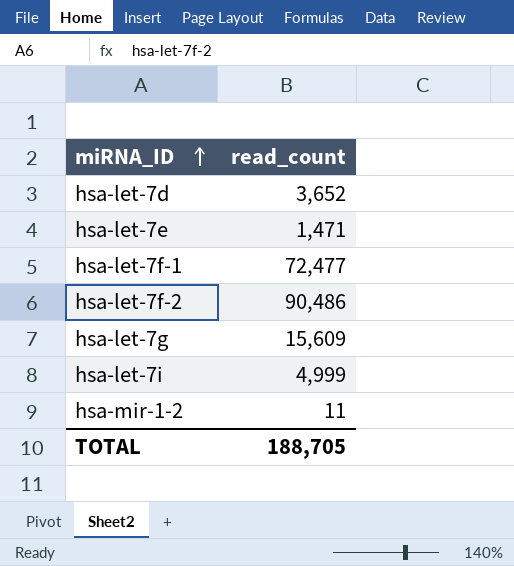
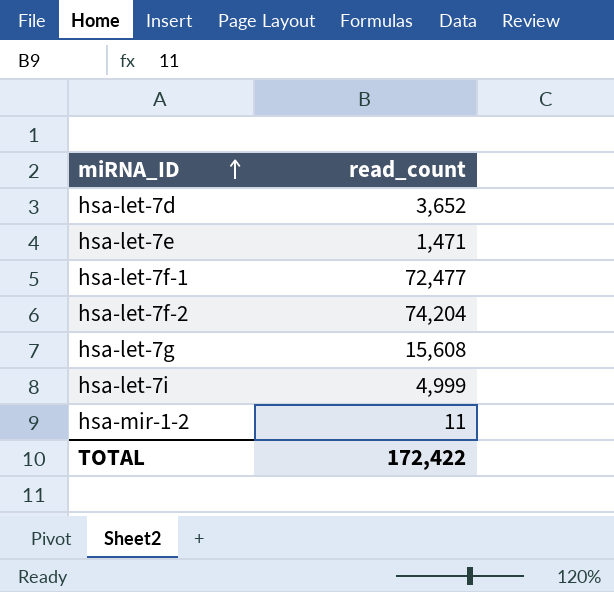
hsa-let-7f-2 | read_count: 90,486 -> 74,204
hsa-let-7g | read_count: 15,609 -> 15,608
TOTAL | read_count: 188,705 -> 172,422

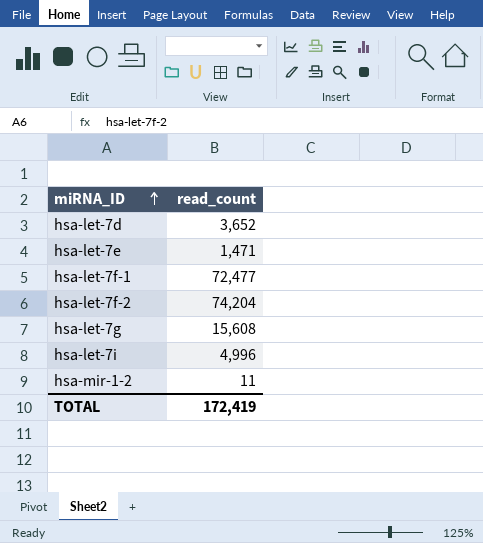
hsa-let-7i | read_count: 4,999 -> 4,996
TOTAL | read_count: 172,422 -> 172,419

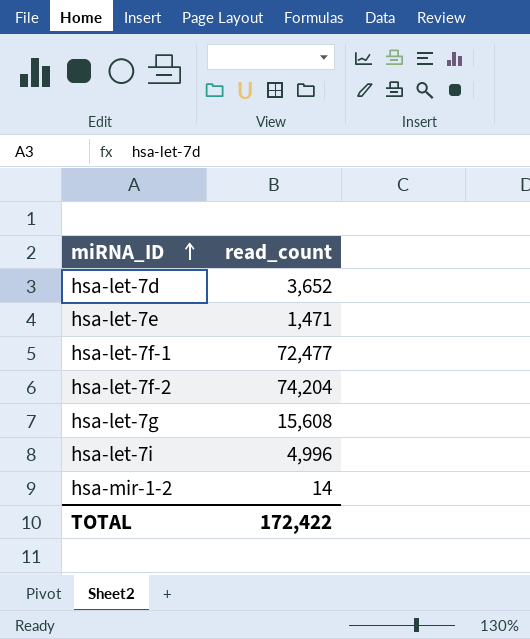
hsa-mir-1-2 | read_count: 11 -> 14
TOTAL | read_count: 172,419 -> 172,422

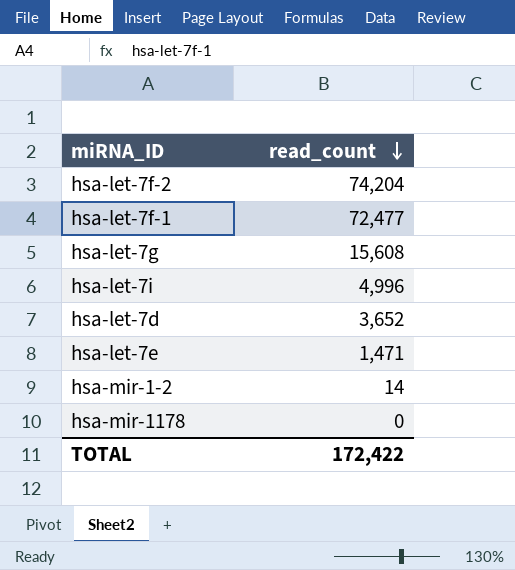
row order: miRNA_ID ascending -> read_count descending
row hsa-mir-1178: none -> 0

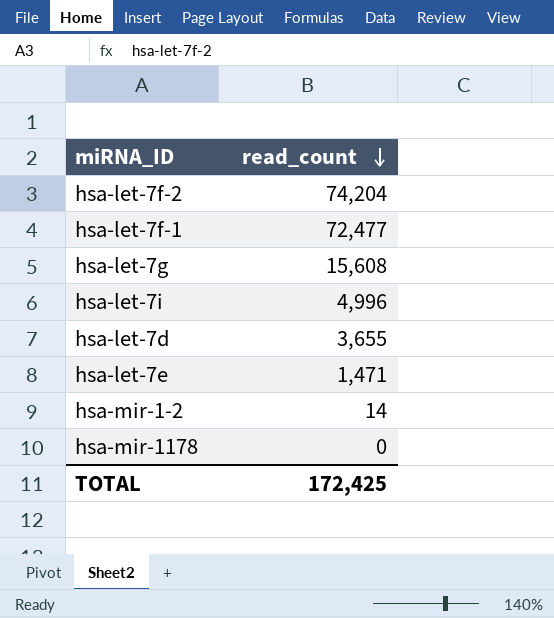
hsa-let-7d | read_count: 3,652 -> 3,655
TOTAL | read_count: 172,422 -> 172,425

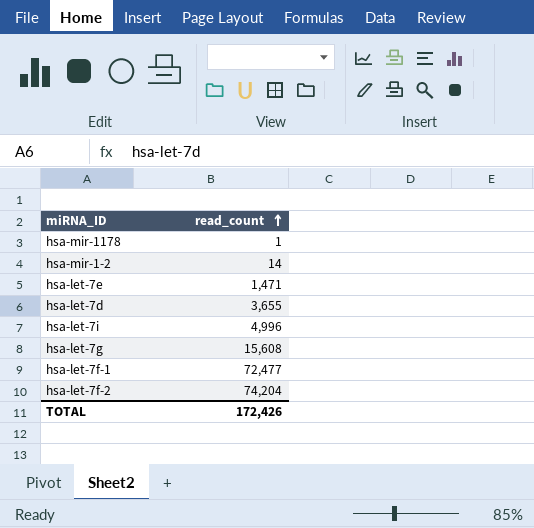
row order: read_count descending -> read_count ascending
hsa-mir-1178 | read_count: 0 -> 1
TOTAL | read_count: 172,425 -> 172,426

